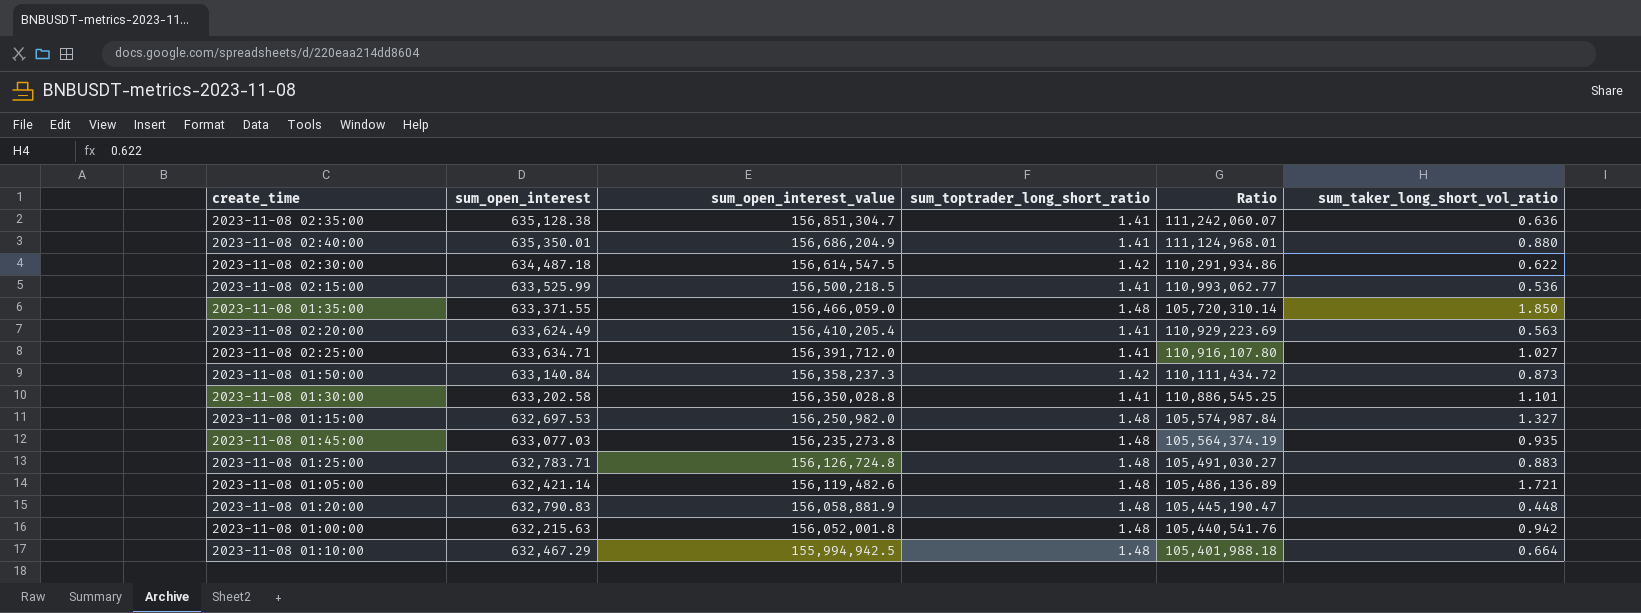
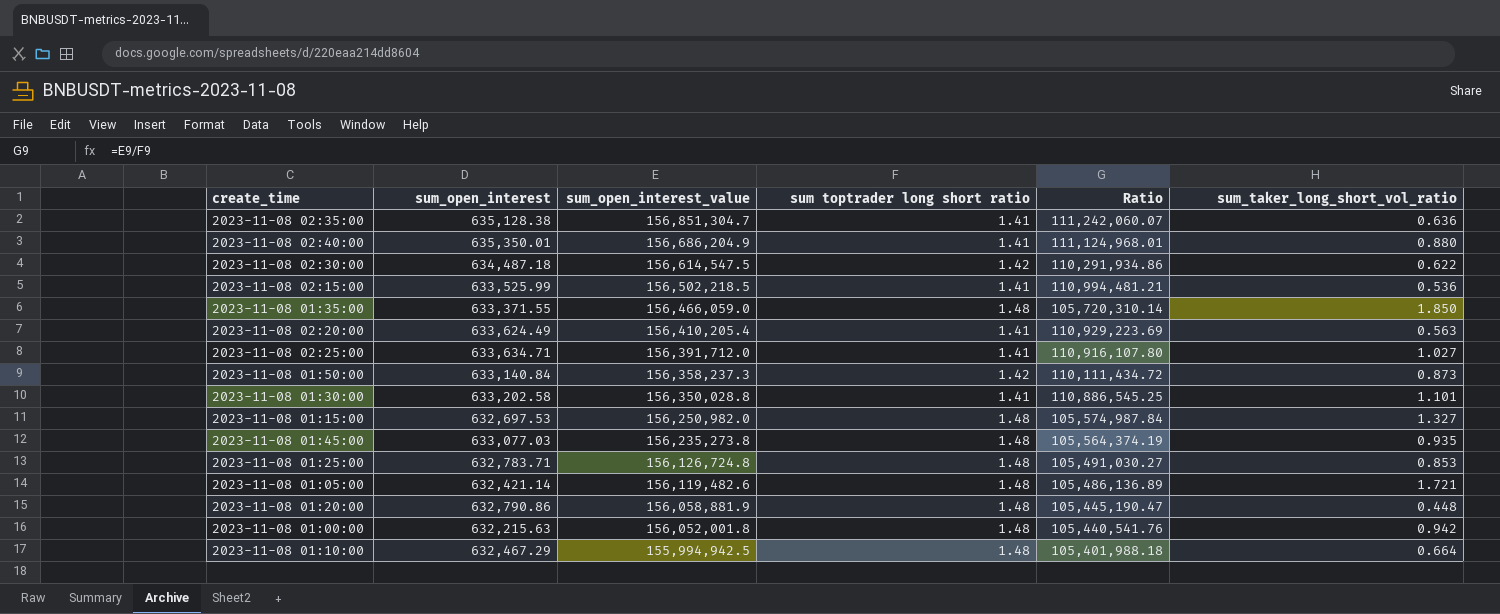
column name: sum_toptrader_long_short_ratio -> sum toptrader long short ratio
2023-11-08 02:15:00 | sum_open_interest_value: 156,500,218.5 -> 156,502,218.5
2023-11-08 02:15:00 | Ratio: 110,993,062.77 -> 110,994,481.21
2023-11-08 01:25:00 | sum_taker_long_short_vol_ratio: 0.883 -> 0.853
2023-11-08 01:20:00 | sum_open_interest: 632,790.83 -> 632,790.86

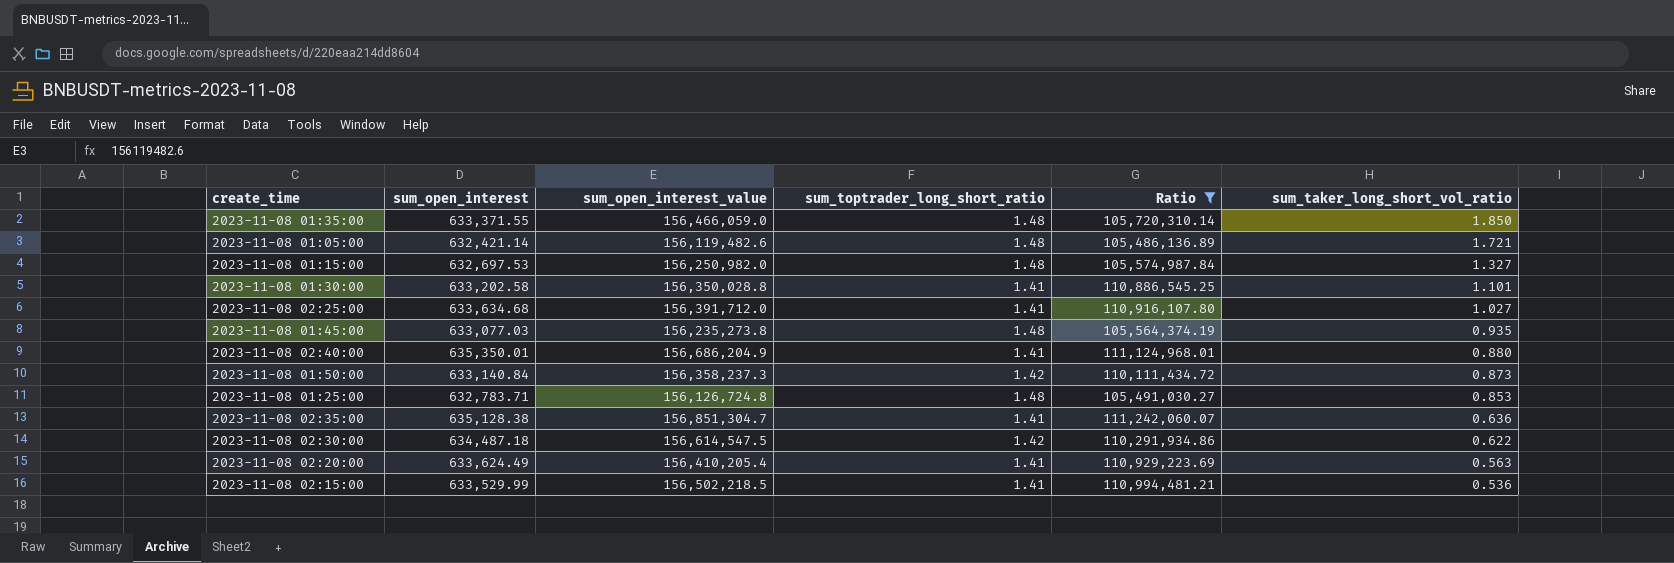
filter: none -> Ratio >= 105,486,136.89
row order: sum_open_interest_value descending -> sum_taker_long_short_vol_ratio descending
column name: sum toptrader long short ratio -> sum_toptrader_long_short_ratio
2023-11-08 02:25:00 | sum_open_interest: 633,634.71 -> 633,634.68
2023-11-08 02:15:00 | sum_open_interest: 633,525.99 -> 633,529.99

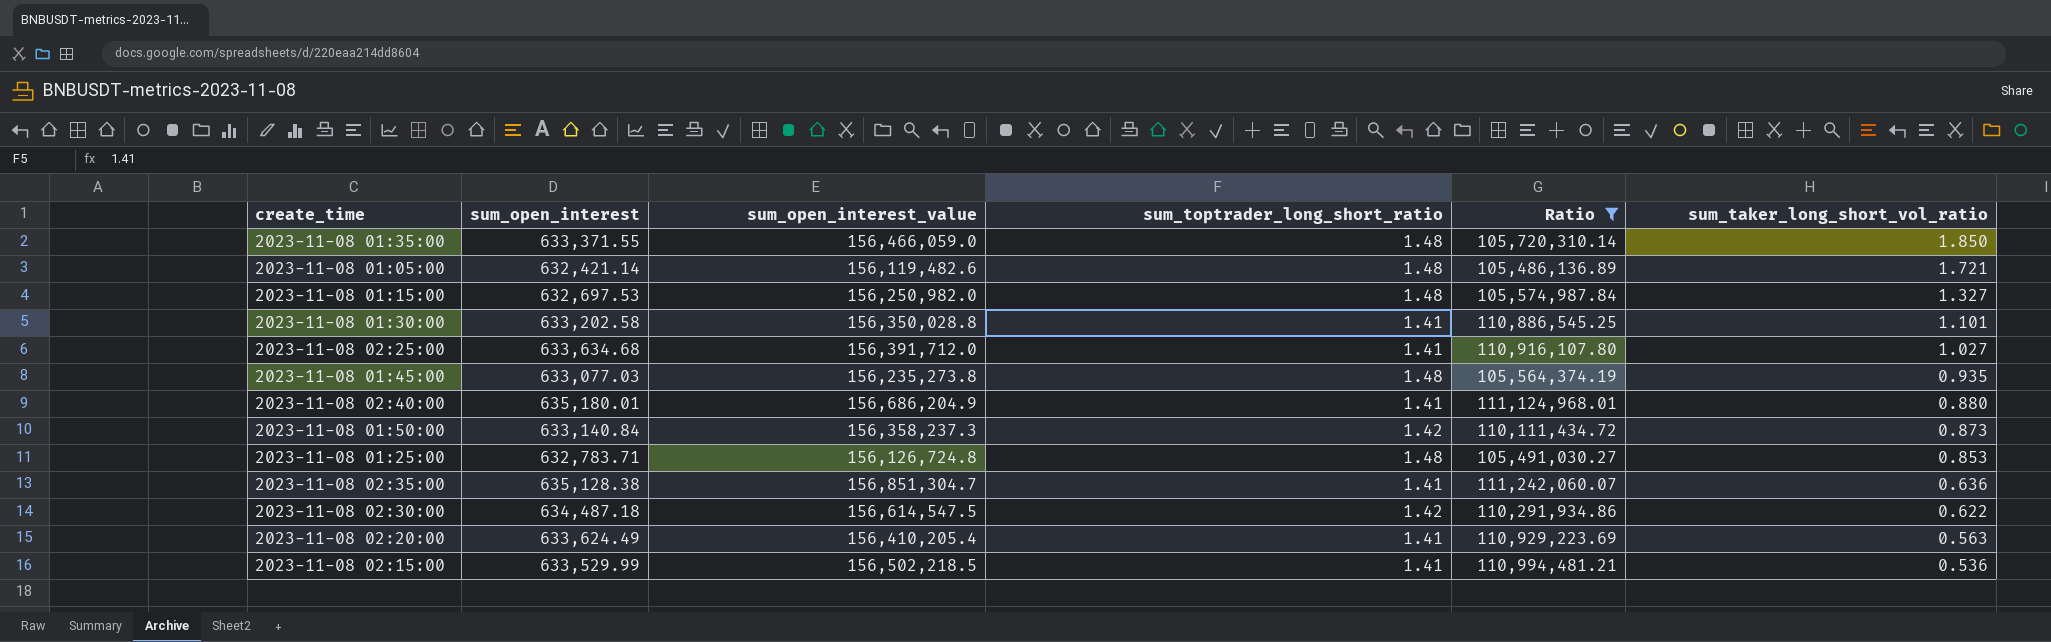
2023-11-08 02:40:00 | sum_open_interest: 635,350.01 -> 635,180.01

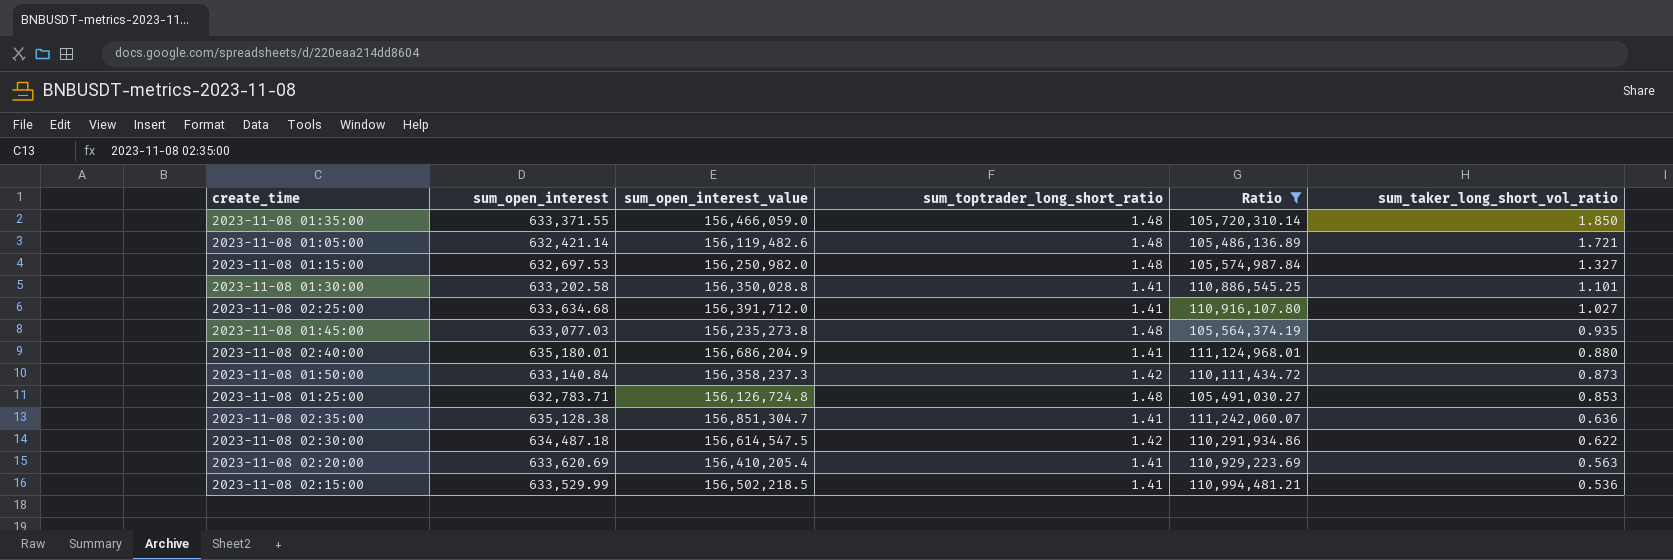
2023-11-08 02:20:00 | sum_open_interest: 633,624.49 -> 633,620.69

